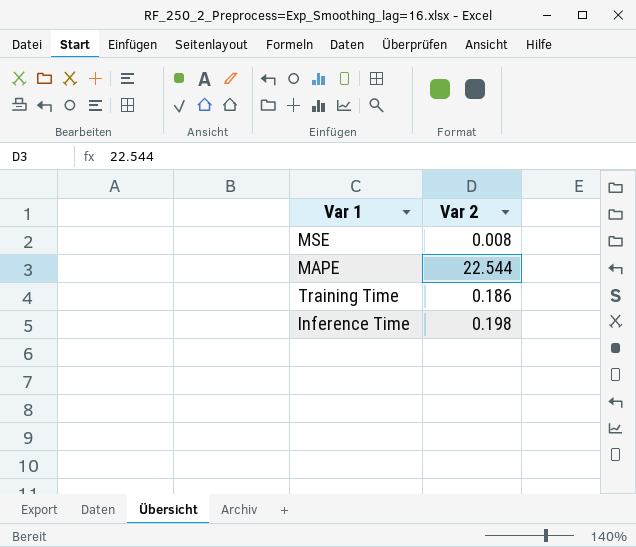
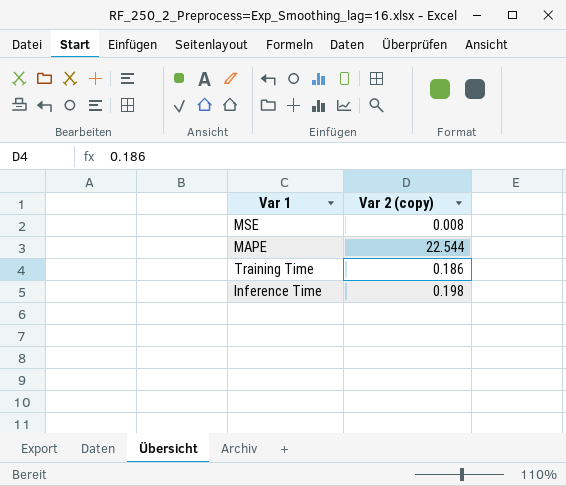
column name: Var 2 -> Var 2 (copy)

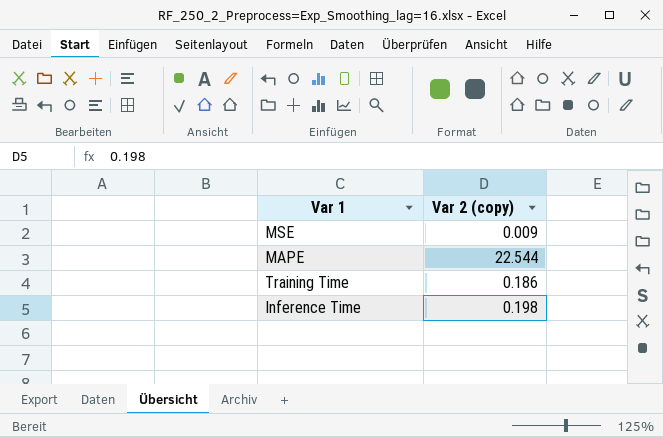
MSE | Var 2 (copy): 0.008 -> 0.009

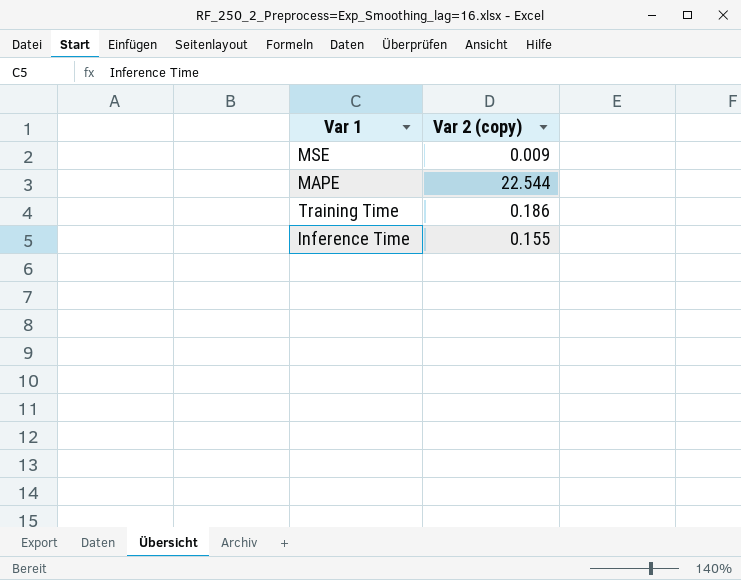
Inference Time | Var 2 (copy): 0.198 -> 0.155

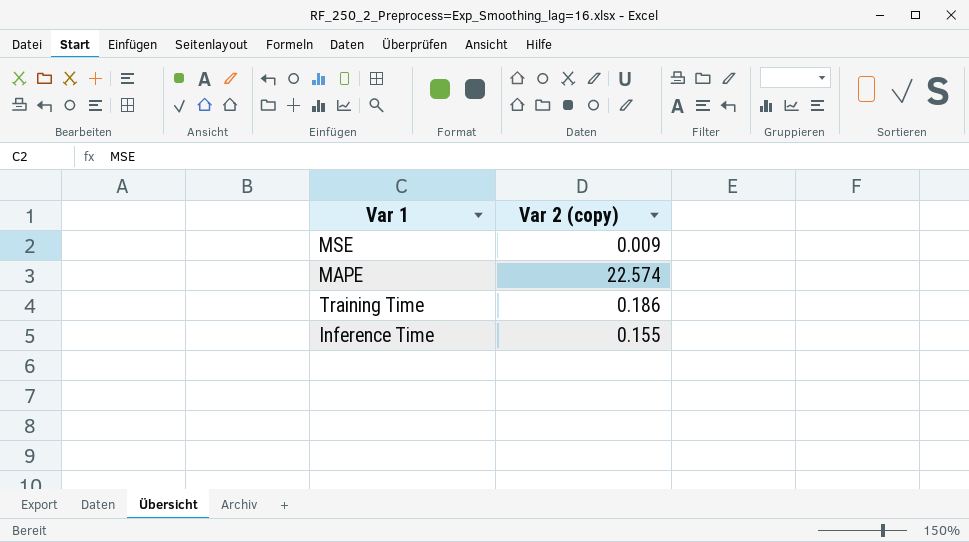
MAPE | Var 2 (copy): 22.544 -> 22.574

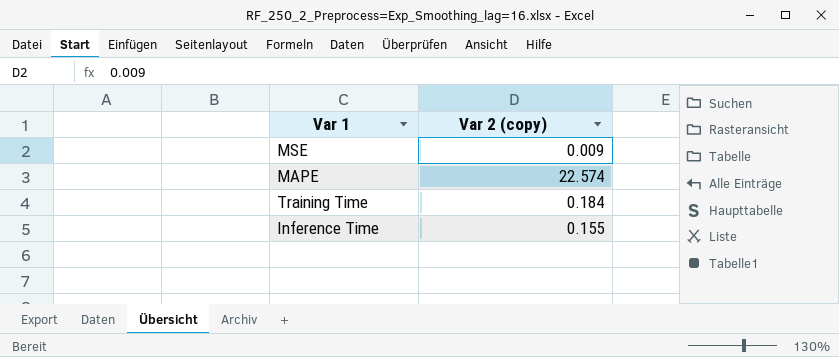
Training Time | Var 2 (copy): 0.186 -> 0.184

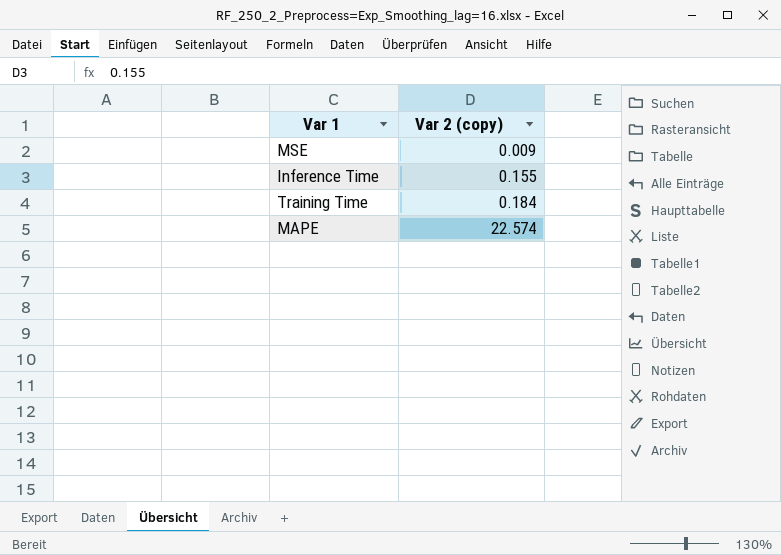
row order: none -> Var 2 (copy) ascending

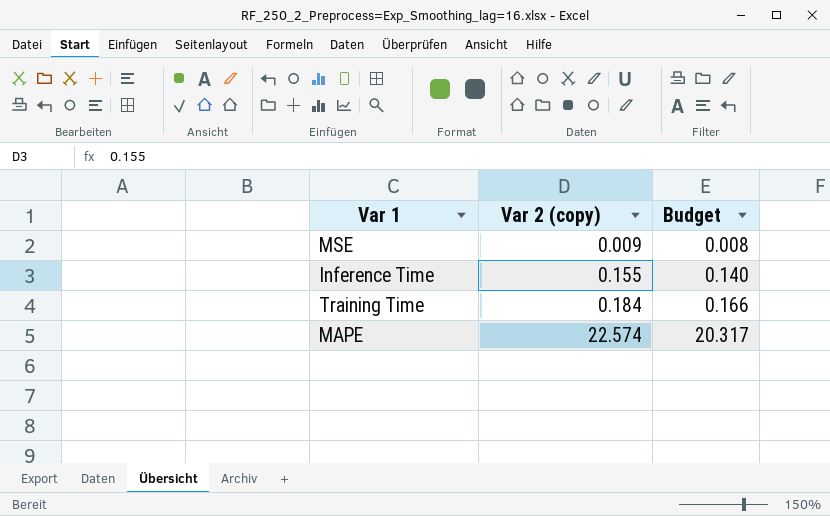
column Budget | formula: none -> [Var 2 (copy)] * 0.9

